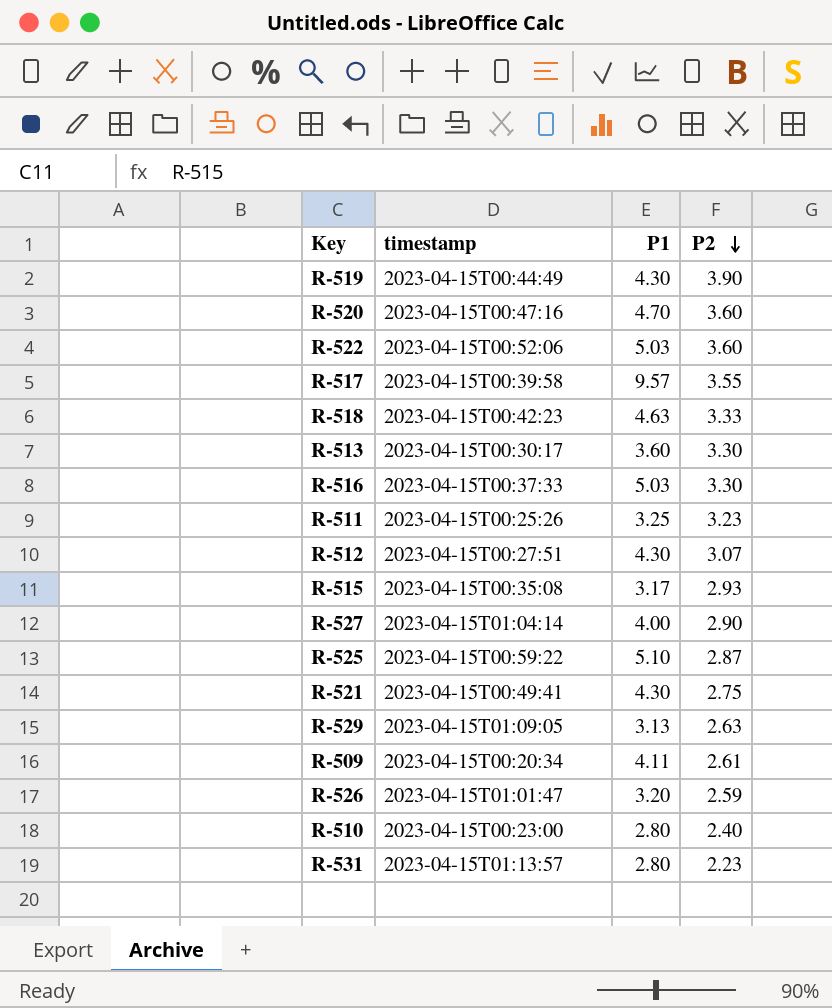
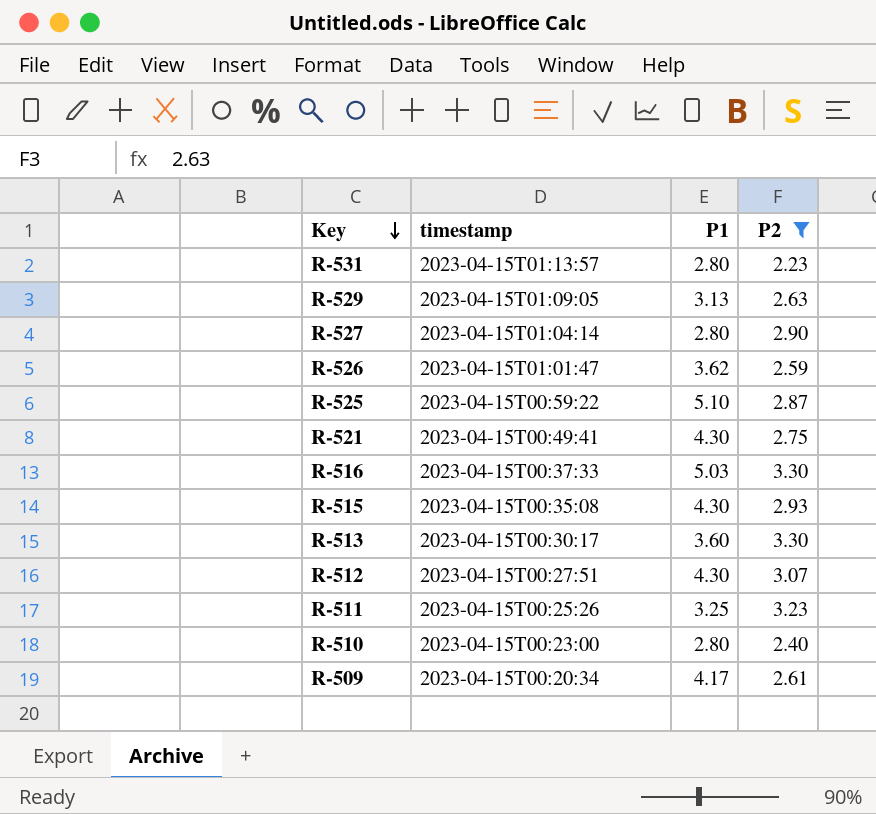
filter: none -> P2 <= 3.30
row order: P2 descending -> Key descending
R-527 | P1: 4.00 -> 2.80
R-526 | P1: 3.20 -> 3.62
R-515 | P1: 3.17 -> 4.30
R-509 | P1: 4.11 -> 4.17

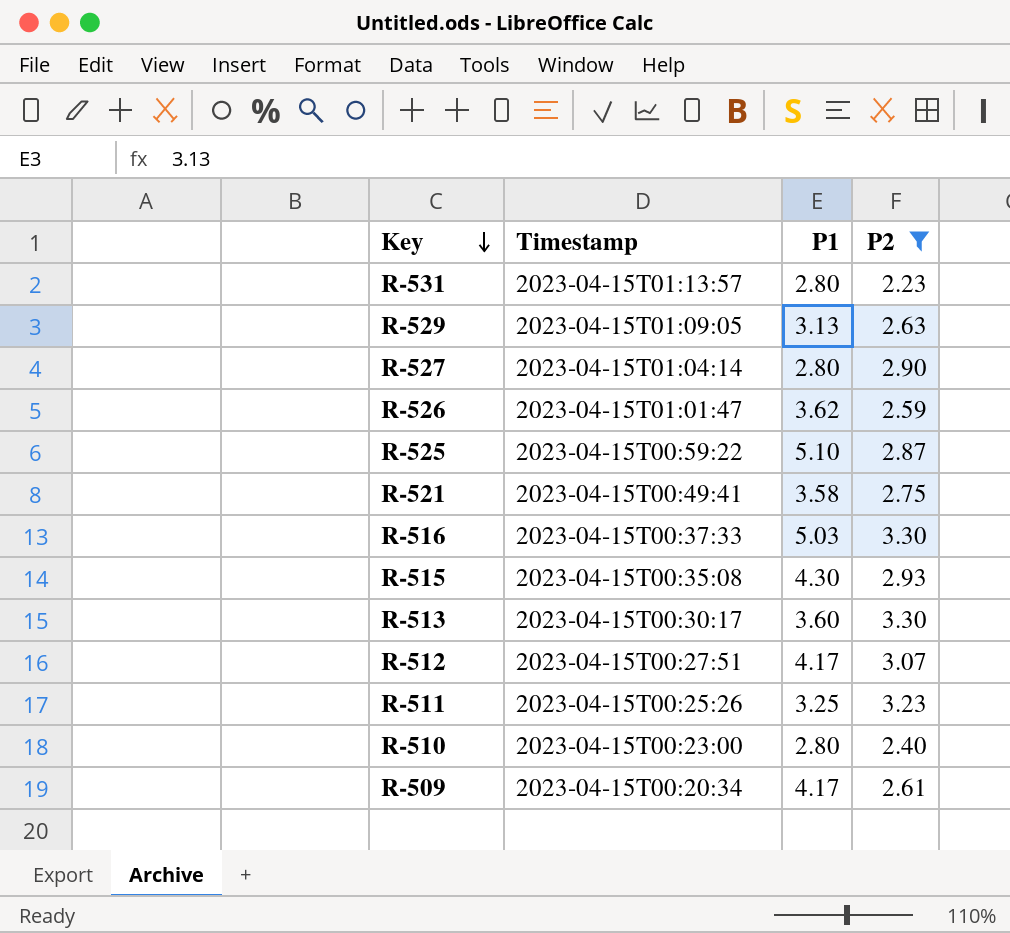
column name: timestamp -> Timestamp
R-521 | P1: 4.30 -> 3.58
R-512 | P1: 4.30 -> 4.17

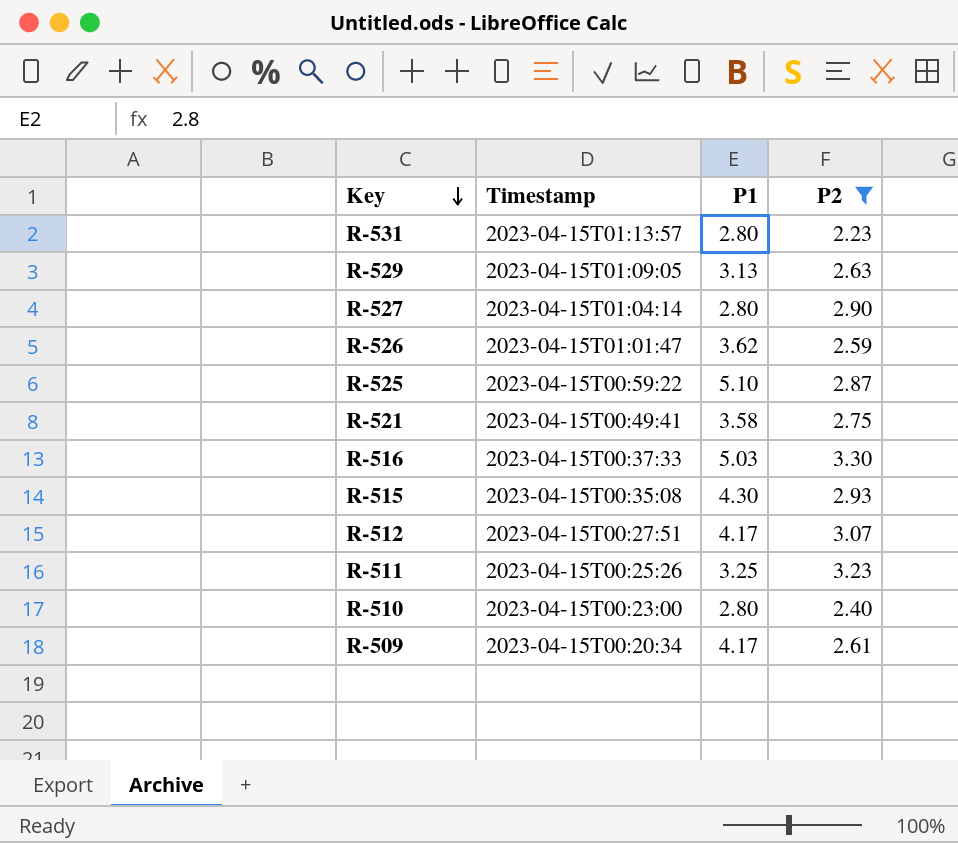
row R-513: 2023-04-15T00:30:17 | 3.60 | 3.30 -> none

